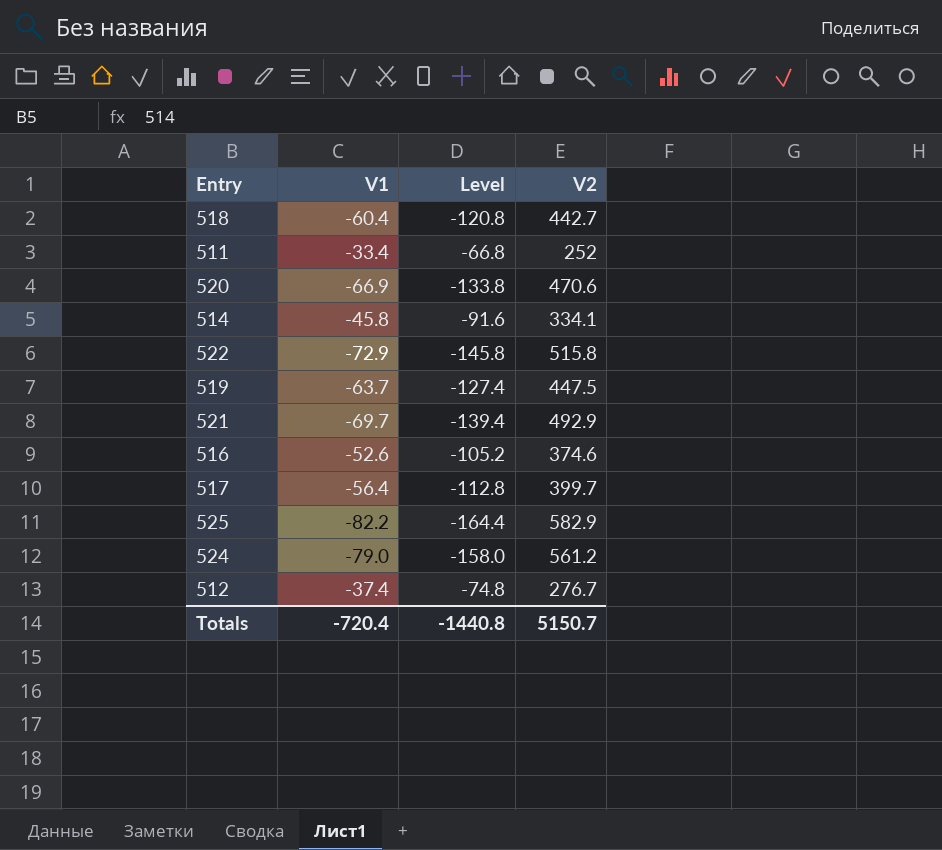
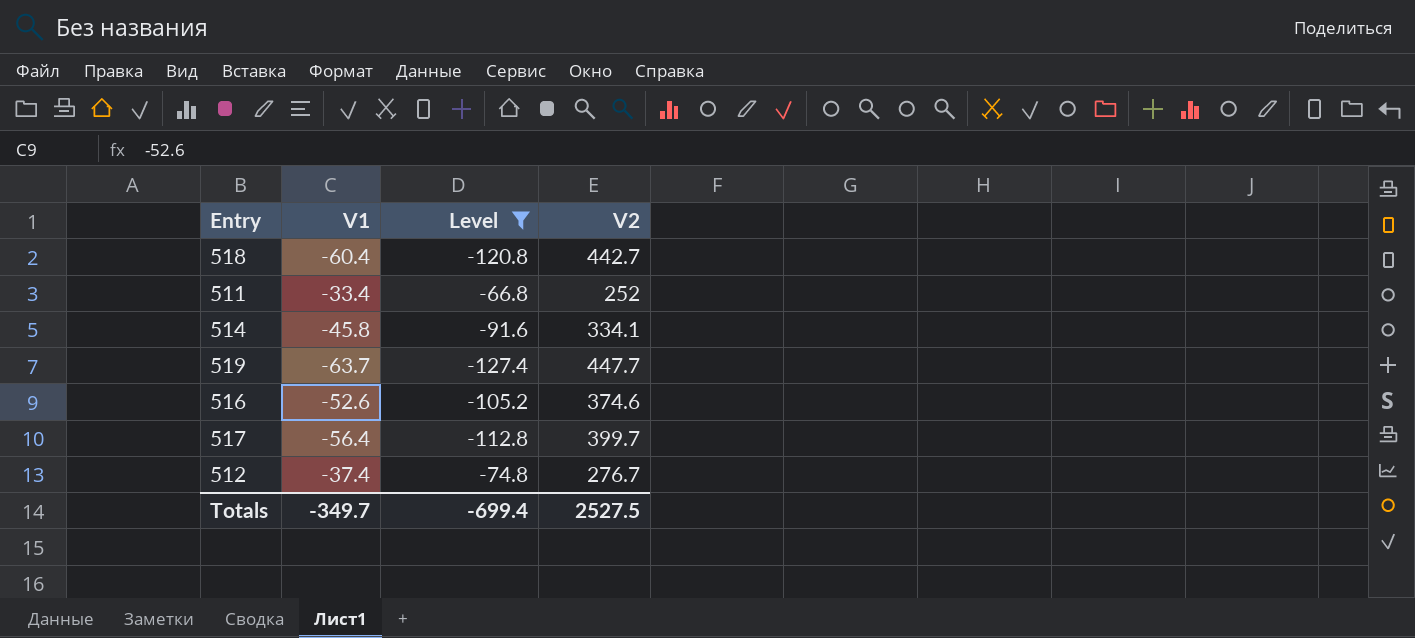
filter: none -> Level >= -127.4
519 | V2: 447.5 -> 447.7
Totals | V1: -720.4 -> -349.7
Totals | Level: -1440.8 -> -699.4
Totals | V2: 5150.7 -> 2527.5

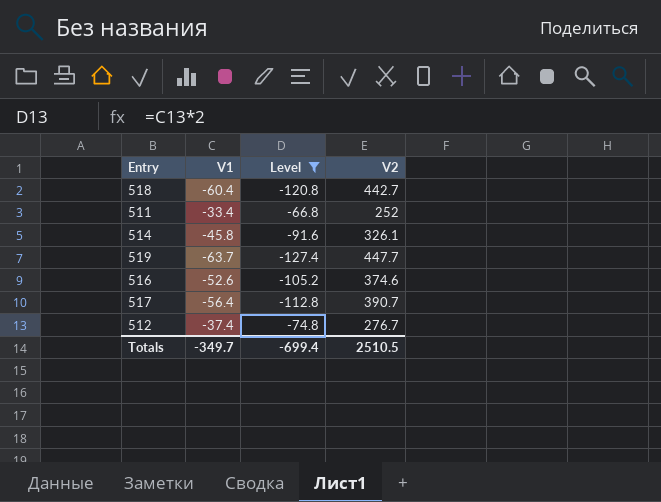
514 | V2: 334.1 -> 326.1
517 | V2: 399.7 -> 390.7
Totals | V2: 2527.5 -> 2510.5

